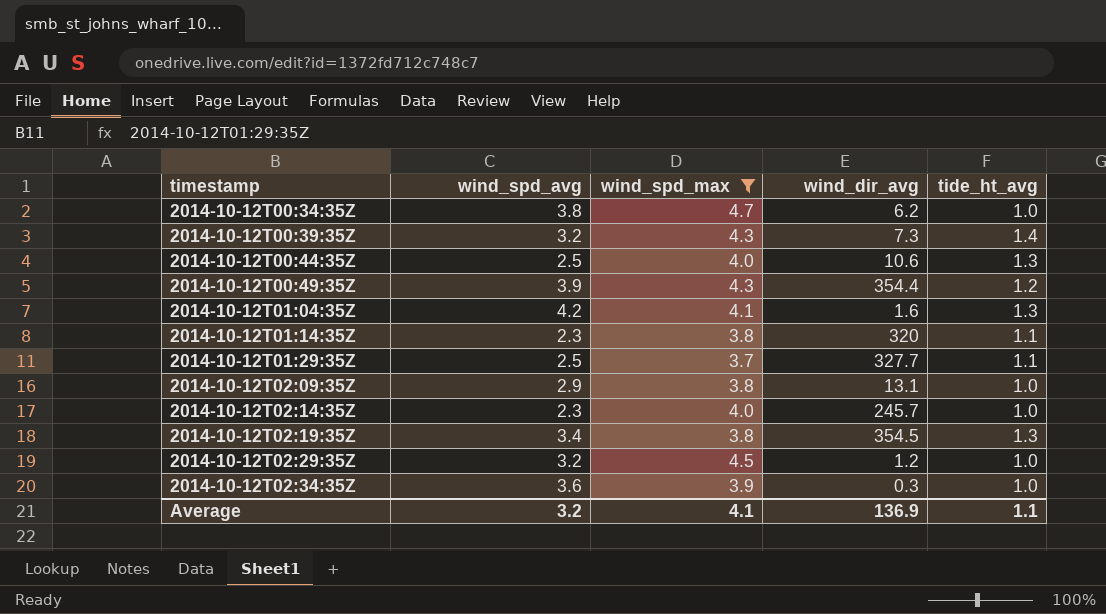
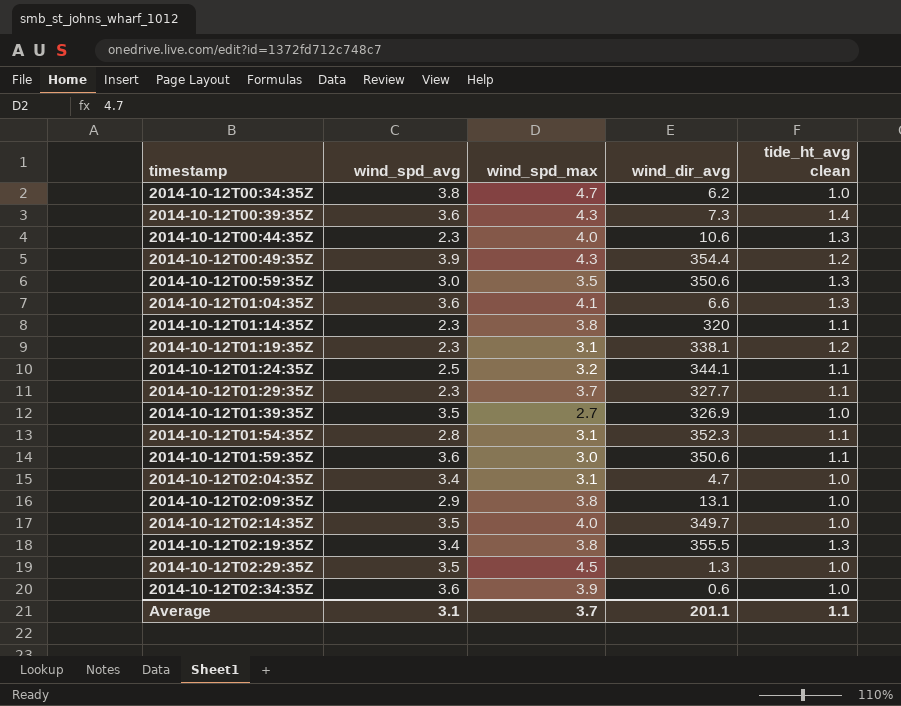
filter: wind_spd_max >= 3.7 -> none
column name: tide_ht_avg -> tide_ht_avg clean
2014-10-12T00:39:35Z | wind_spd_avg: 3.2 -> 3.6
2014-10-12T00:44:35Z | wind_spd_avg: 2.5 -> 2.3
2014-10-12T01:04:35Z | wind_spd_avg: 4.2 -> 3.6
2014-10-12T01:04:35Z | wind_dir_avg: 1.6 -> 6.6
2014-10-12T01:29:35Z | wind_spd_avg: 2.5 -> 2.3
2014-10-12T02:14:35Z | wind_spd_avg: 2.3 -> 3.5
2014-10-12T02:14:35Z | wind_dir_avg: 245.7 -> 349.7
2014-10-12T02:19:35Z | wind_dir_avg: 354.5 -> 355.5
2014-10-12T02:29:35Z | wind_spd_avg: 3.2 -> 3.5
2014-10-12T02:29:35Z | wind_dir_avg: 1.2 -> 1.3
2014-10-12T02:34:35Z | wind_dir_avg: 0.3 -> 0.6
Average | wind_spd_avg: 3.2 -> 3.1
Average | wind_spd_max: 4.1 -> 3.7
Average | wind_dir_avg: 136.9 -> 201.1

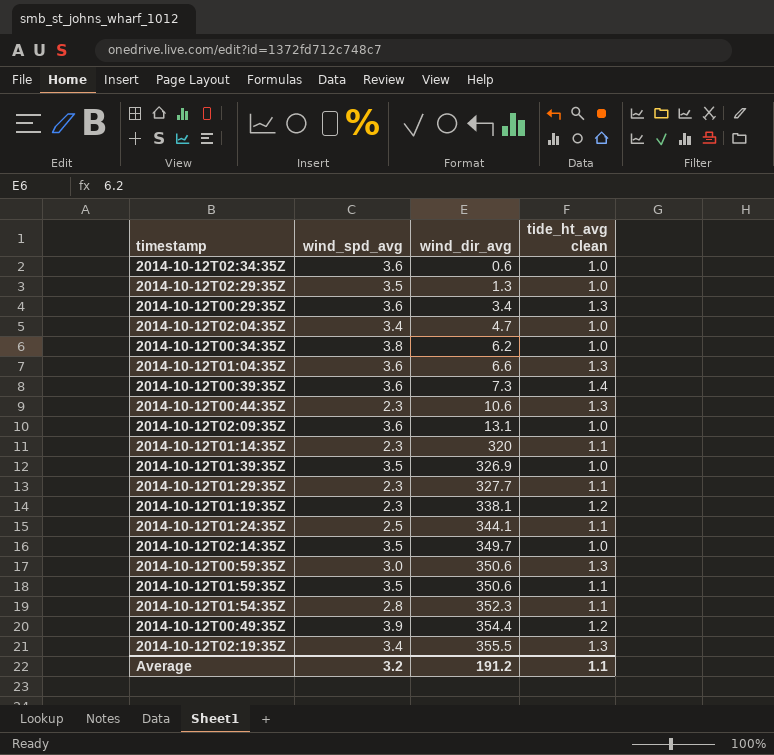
row order: timestamp ascending -> wind_dir_avg ascending
column wind_spd_max | position: 3 -> none
row 2014-10-12T00:29:35Z: none -> 3.6 | 3.4 | 1.3
2014-10-12T02:09:35Z | wind_spd_avg: 2.9 -> 3.6
2014-10-12T01:59:35Z | wind_spd_avg: 3.6 -> 3.5
Average | wind_spd_avg: 3.1 -> 3.2
Average | wind_dir_avg: 201.1 -> 191.2

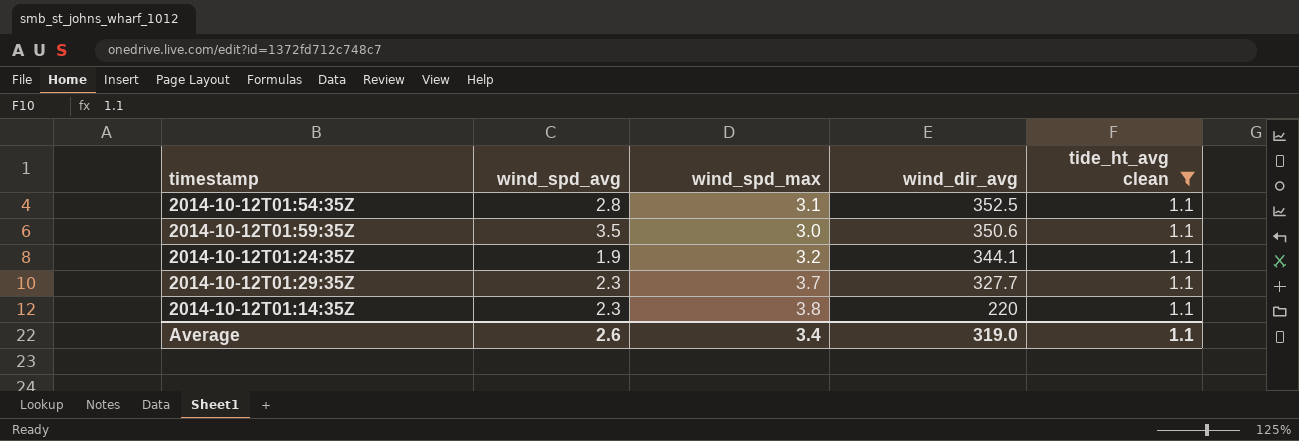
filter: none -> tide_ht_avg clean = 1.1
row order: wind_dir_avg ascending -> wind_dir_avg descending
column wind_spd_max | position: none -> 3
2014-10-12T01:54:35Z | wind_dir_avg: 352.3 -> 352.5
2014-10-12T01:24:35Z | wind_spd_avg: 2.5 -> 1.9
2014-10-12T01:14:35Z | wind_dir_avg: 320 -> 220
Average | wind_spd_avg: 3.2 -> 2.6
Average | wind_dir_avg: 191.2 -> 319.0

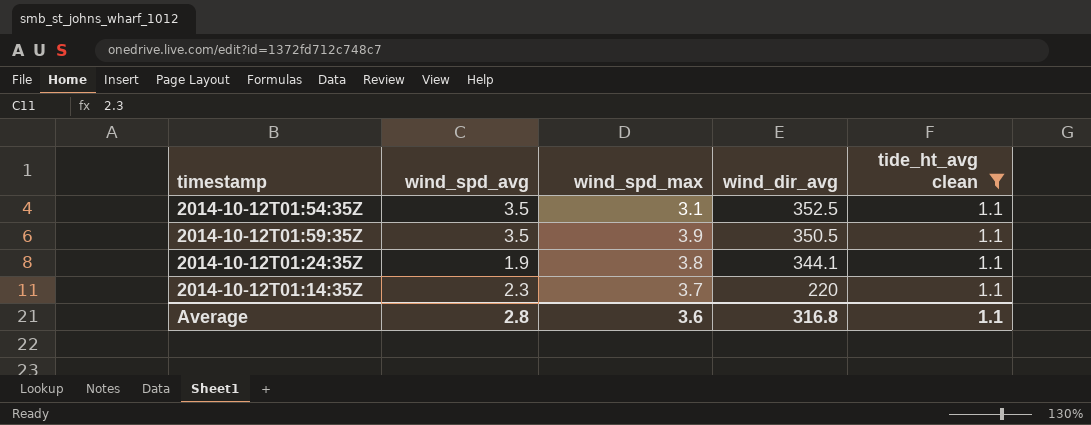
row 2014-10-12T01:29:35Z: 2.3 | 3.7 | 327.7 | 1.1 -> none
2014-10-12T01:54:35Z | wind_spd_avg: 2.8 -> 3.5
2014-10-12T01:59:35Z | wind_spd_max: 3.0 -> 3.9
2014-10-12T01:59:35Z | wind_dir_avg: 350.6 -> 350.5
2014-10-12T01:24:35Z | wind_spd_max: 3.2 -> 3.8
2014-10-12T01:14:35Z | wind_spd_max: 3.8 -> 3.7
Average | wind_spd_avg: 2.6 -> 2.8
Average | wind_spd_max: 3.4 -> 3.6
Average | wind_dir_avg: 319.0 -> 316.8

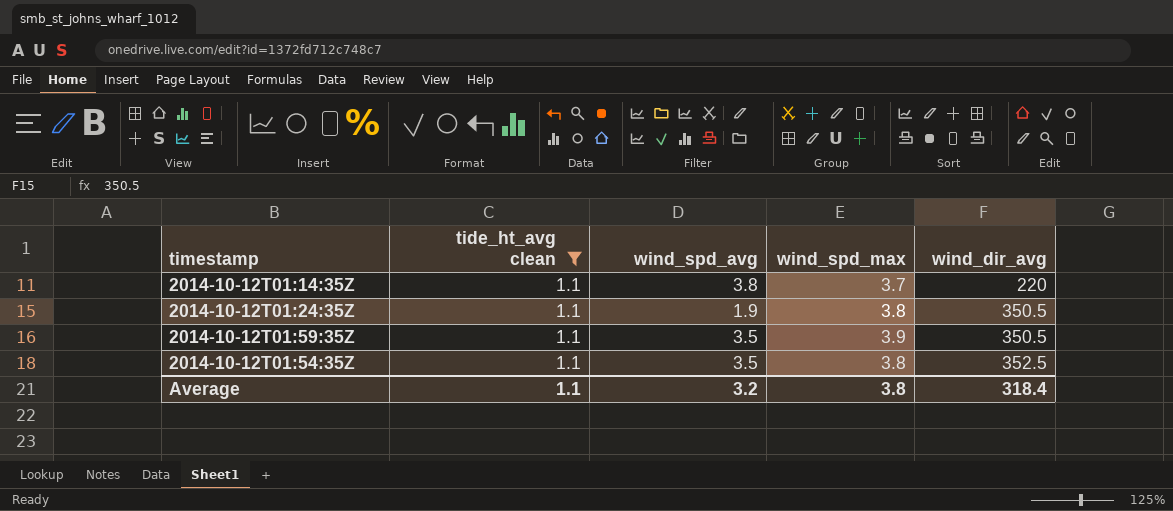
row order: wind_dir_avg descending -> wind_dir_avg ascending
column tide_ht_avg clean | position: 5 -> 2
2014-10-12T01:14:35Z | wind_spd_avg: 2.3 -> 3.8
2014-10-12T01:24:35Z | wind_dir_avg: 344.1 -> 350.5
2014-10-12T01:54:35Z | wind_spd_max: 3.1 -> 3.8
Average | wind_spd_avg: 2.8 -> 3.2
Average | wind_spd_max: 3.6 -> 3.8
Average | wind_dir_avg: 316.8 -> 318.4

